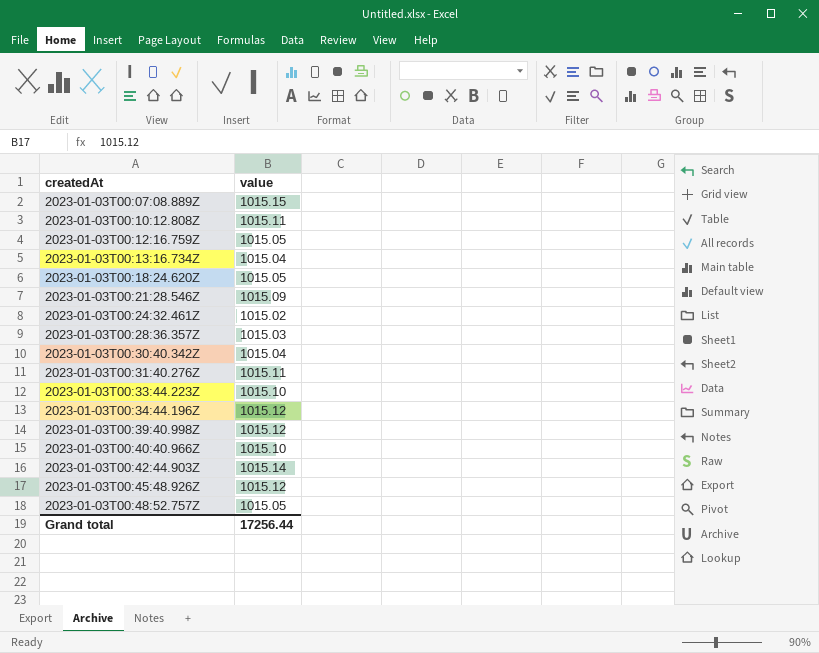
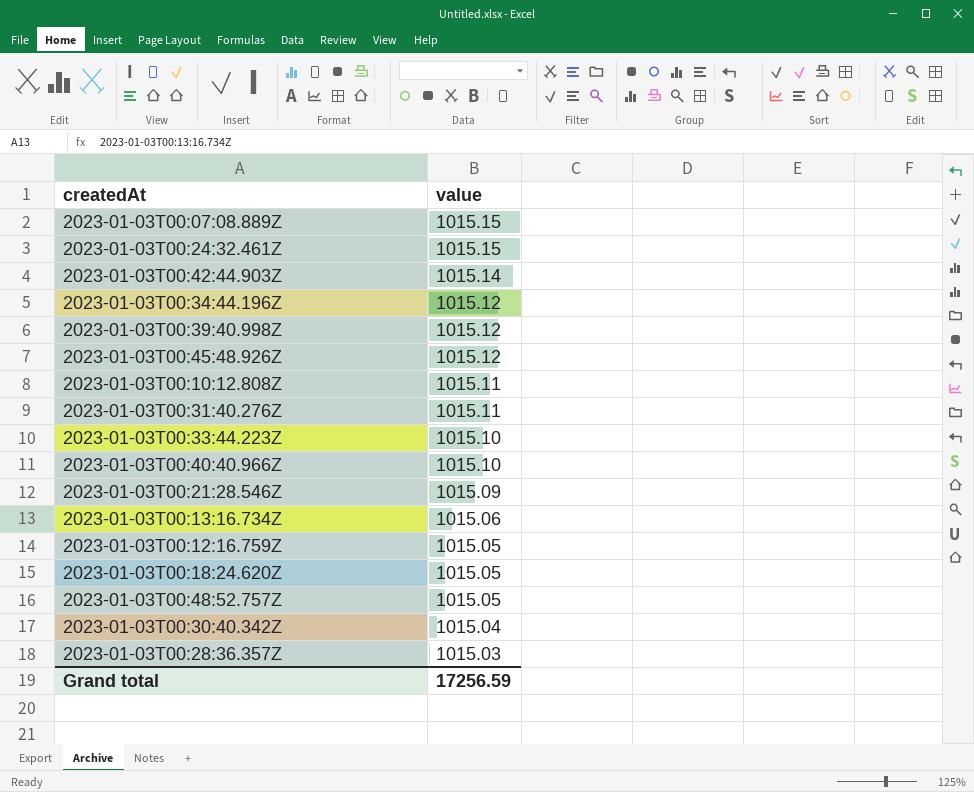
row order: createdAt ascending -> value descending
2023-01-03T00:24:32.461Z | value: 1015.02 -> 1015.15
2023-01-03T00:13:16.734Z | value: 1015.04 -> 1015.06
Grand total | value: 17256.44 -> 17256.59

